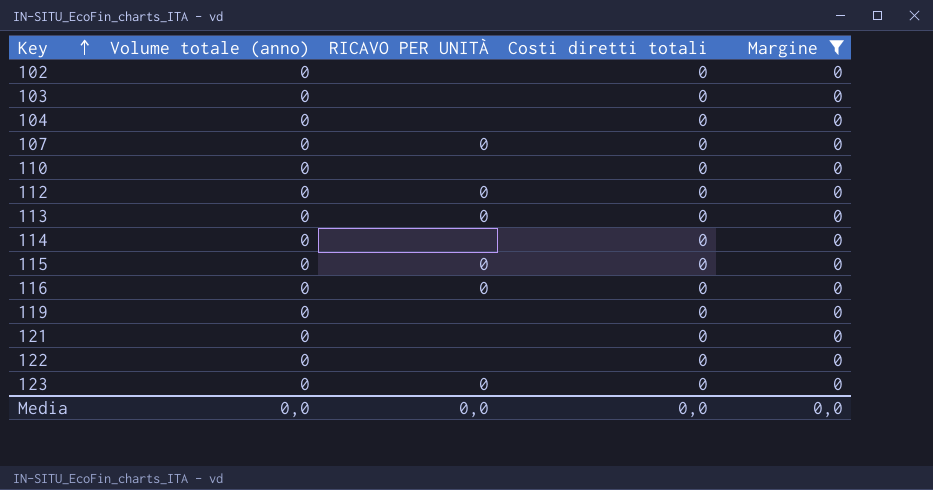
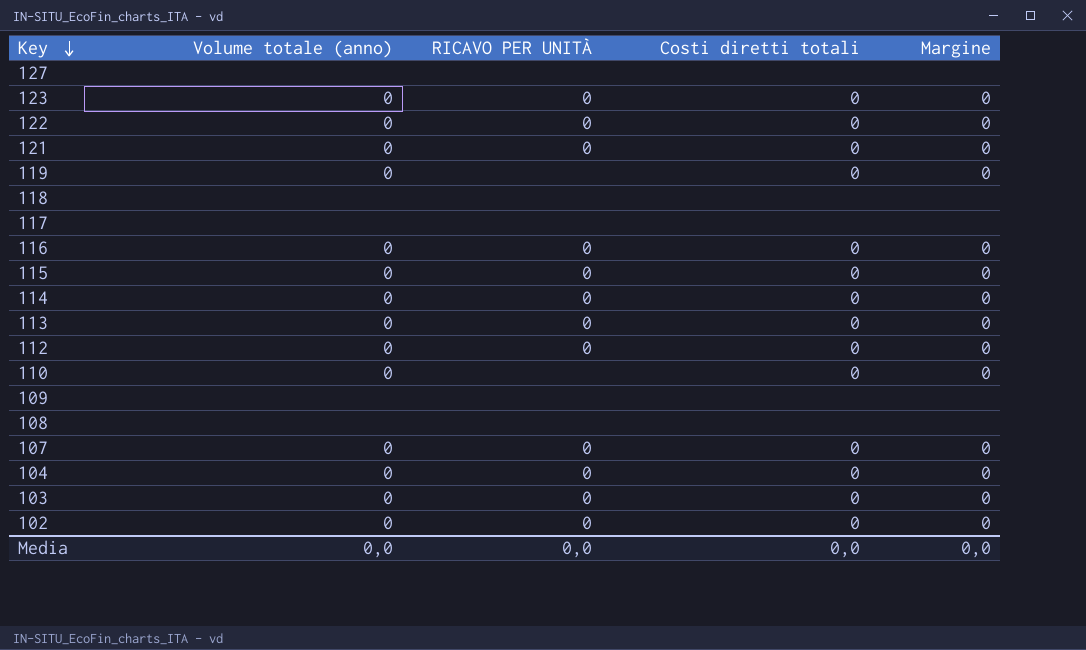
filter: Margine = 0 -> none
row order: Key ascending -> Key descending
122 | RICAVO PER UNITÀ: none -> 0
121 | RICAVO PER UNITÀ: none -> 0
114 | RICAVO PER UNITÀ: none -> 0
104 | RICAVO PER UNITÀ: none -> 0
103 | RICAVO PER UNITÀ: none -> 0
102 | RICAVO PER UNITÀ: none -> 0

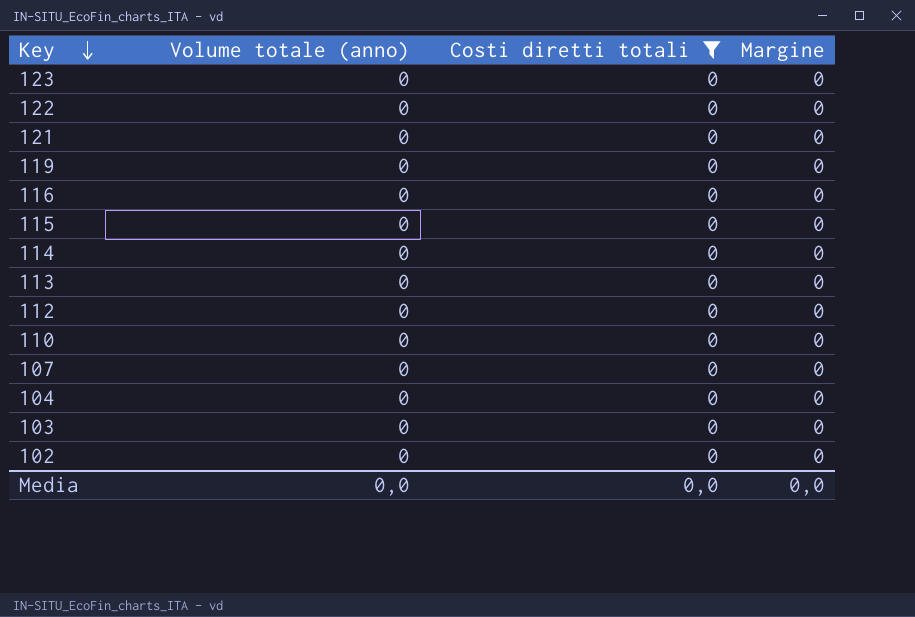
filter: none -> Costi diretti totali = 0
column RICAVO PER UNITÀ | position: 3 -> none

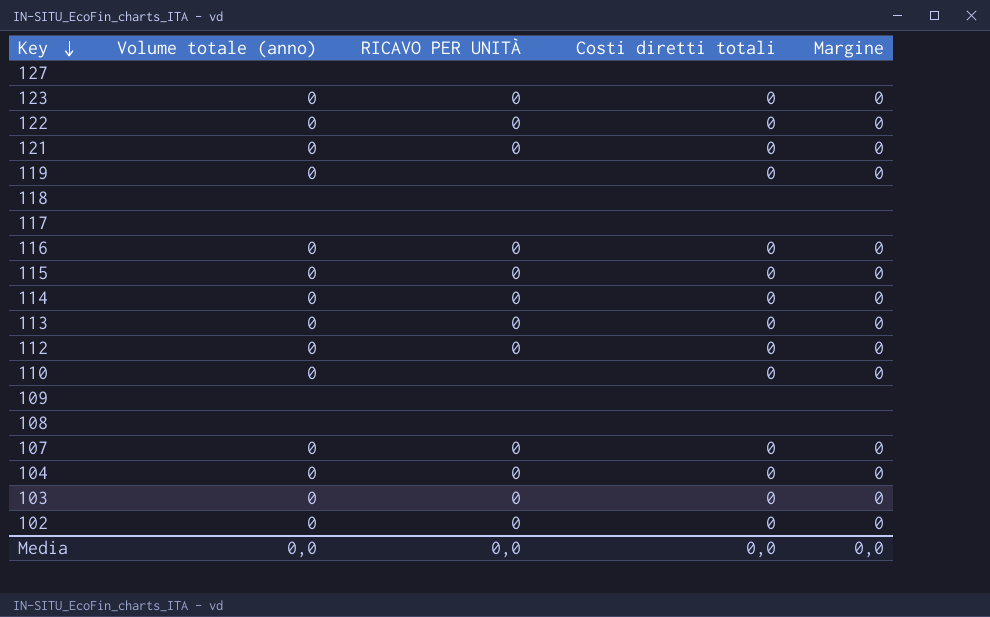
filter: Costi diretti totali = 0 -> none
column RICAVO PER UNITÀ | position: none -> 3

